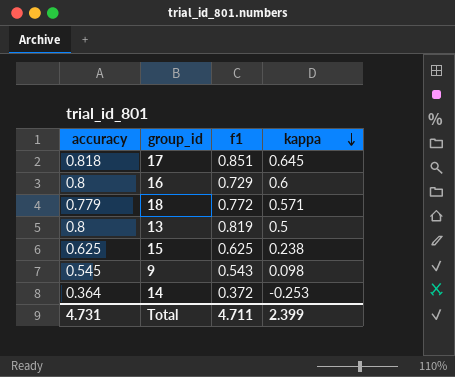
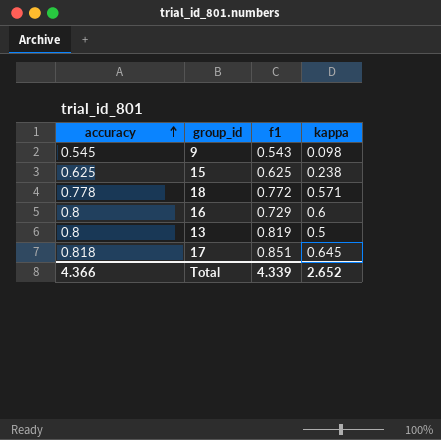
row order: kappa descending -> accuracy ascending
row 14: 0.364 | 0.372 | -0.253 -> none
18 | accuracy: 0.779 -> 0.778
Total | accuracy: 4.731 -> 4.366
Total | f1: 4.711 -> 4.339
Total | kappa: 2.399 -> 2.652

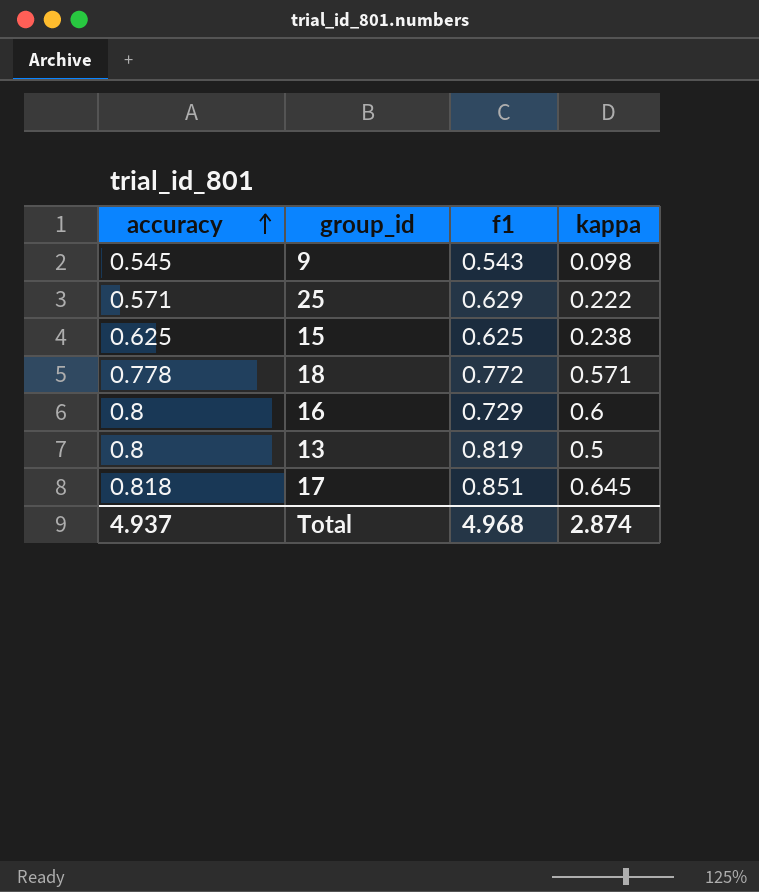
row 25: none -> 0.571 | 0.629 | 0.222
Total | accuracy: 4.366 -> 4.937
Total | f1: 4.339 -> 4.968
Total | kappa: 2.652 -> 2.874

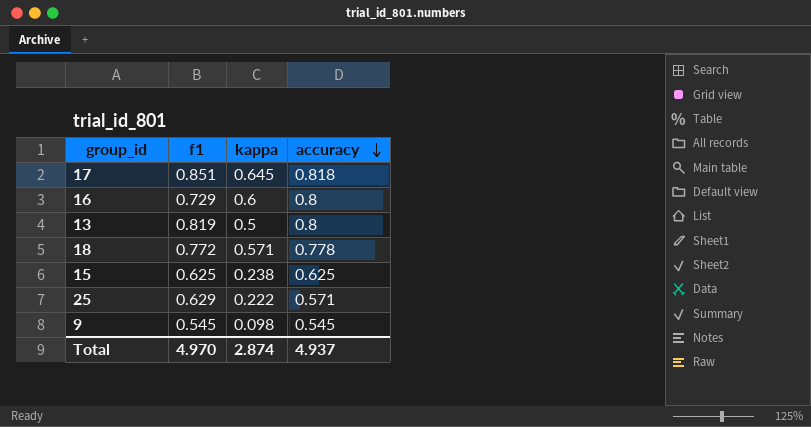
row order: accuracy ascending -> accuracy descending
column accuracy | position: 1 -> 4
9 | f1: 0.543 -> 0.545
Total | f1: 4.968 -> 4.970

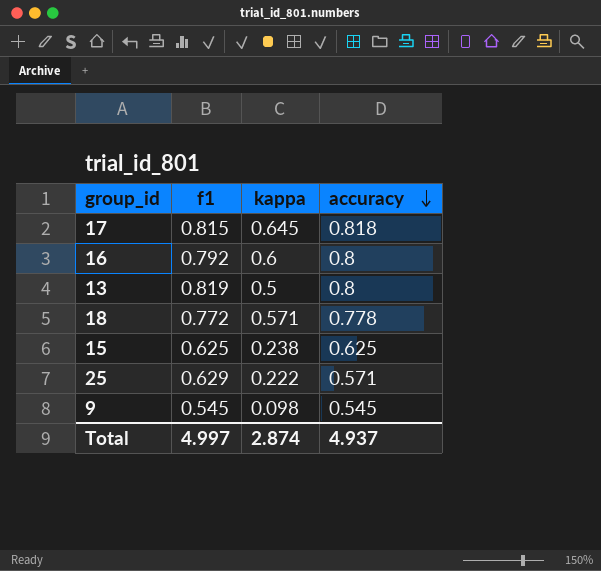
17 | f1: 0.851 -> 0.815
16 | f1: 0.729 -> 0.792
Total | f1: 4.970 -> 4.997

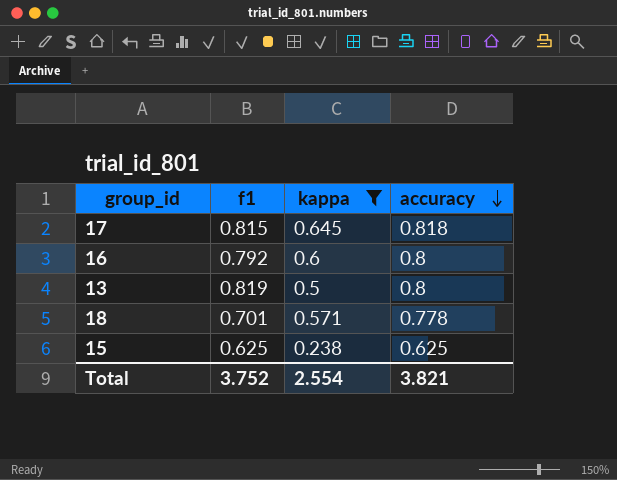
filter: none -> kappa >= 0.238
18 | f1: 0.772 -> 0.701
Total | f1: 4.997 -> 3.752
Total | kappa: 2.874 -> 2.554
Total | accuracy: 4.937 -> 3.821

